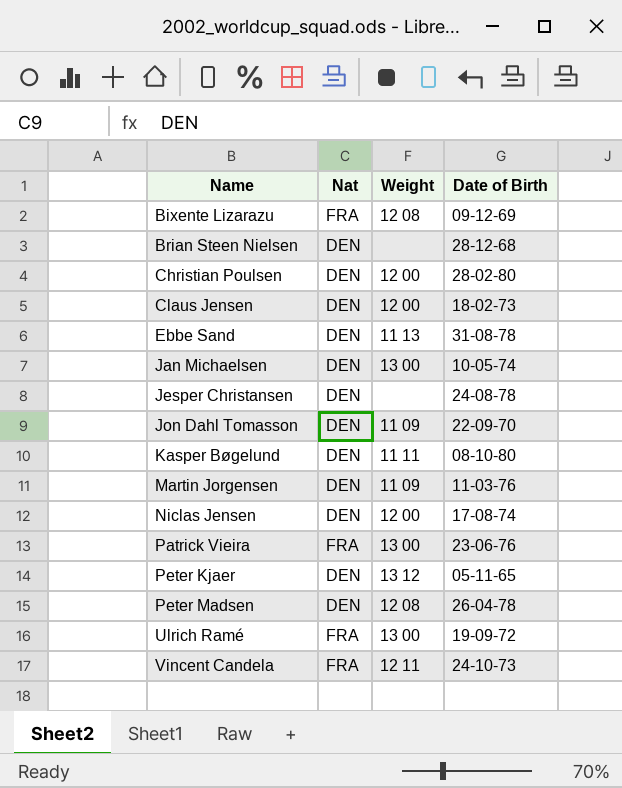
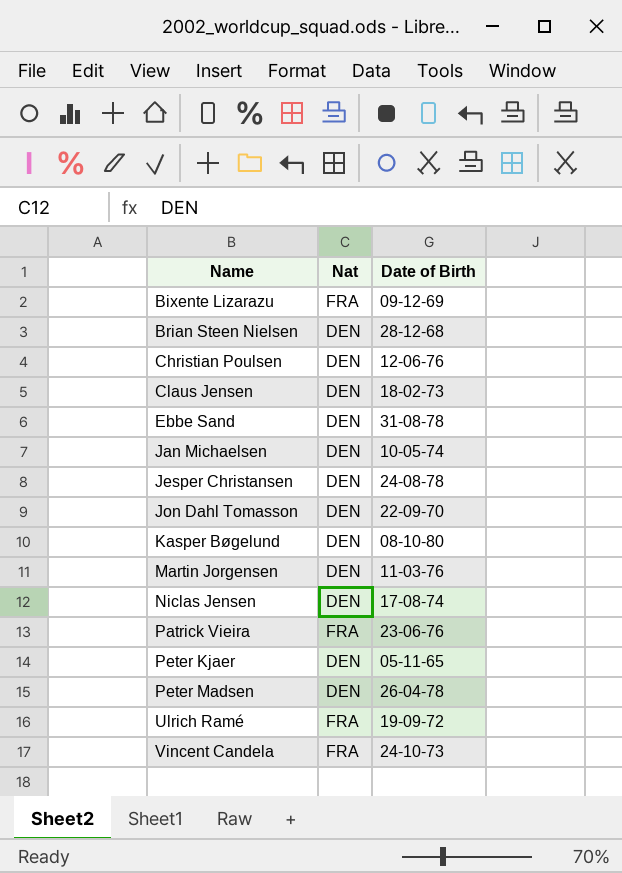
column Weight | position: 3 -> none
Christian Poulsen | Date of Birth: 28-02-80 -> 12-06-76

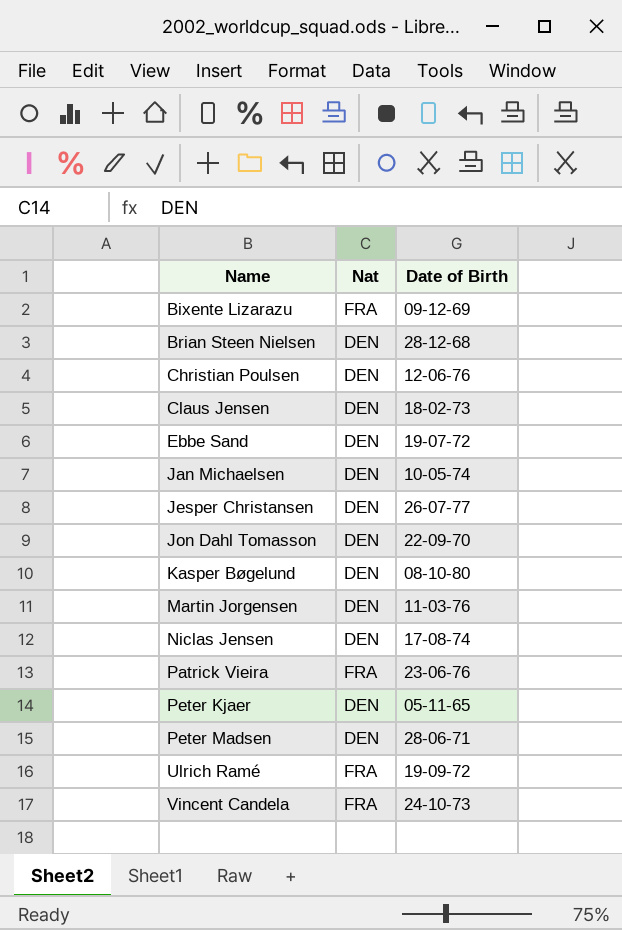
Ebbe Sand | Date of Birth: 31-08-78 -> 19-07-72
Jesper Christansen | Date of Birth: 24-08-78 -> 26-07-77
Peter Madsen | Date of Birth: 26-04-78 -> 28-06-71

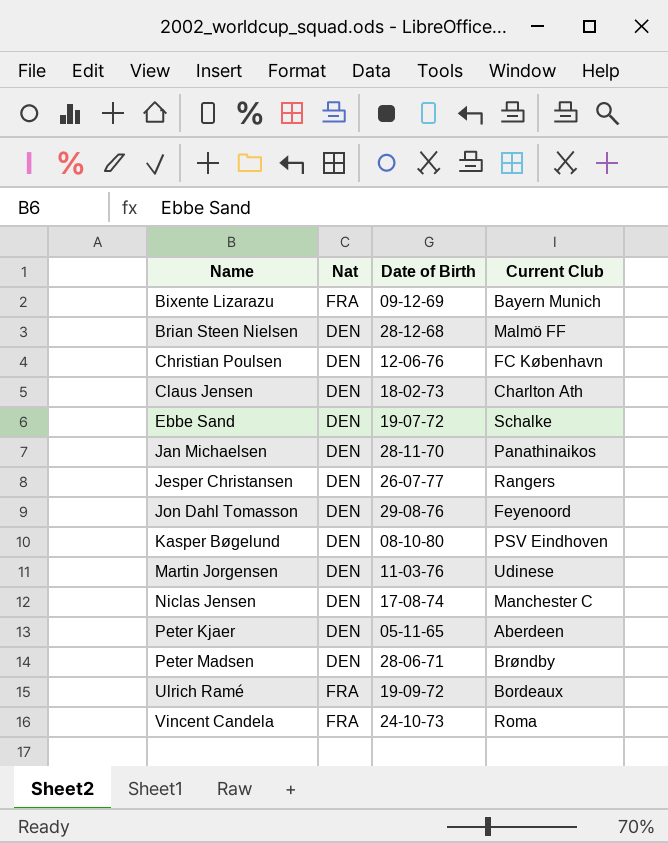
column Current Club | position: none -> 4
row Patrick Vieira: FRA | 23-06-76 -> none
Jan Michaelsen | Date of Birth: 10-05-74 -> 28-11-70
Jon Dahl Tomasson | Date of Birth: 22-09-70 -> 29-08-76

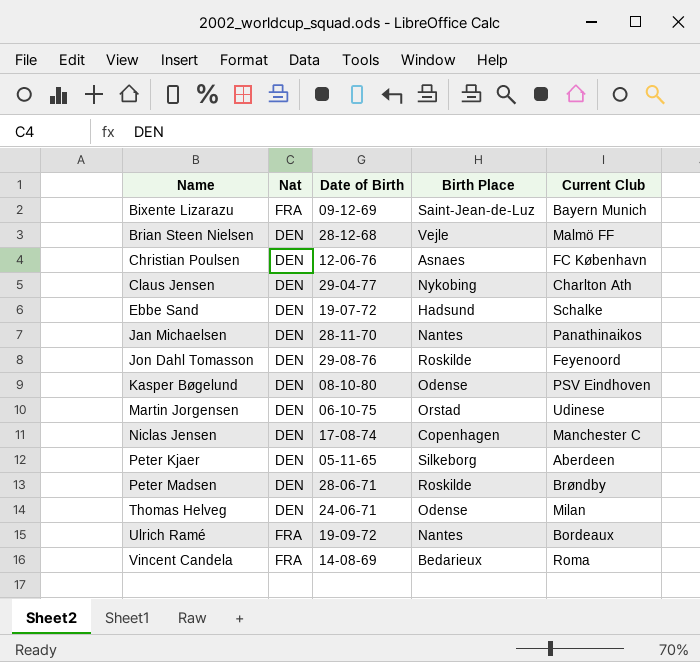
column Birth Place | position: none -> 4
row Jesper Christansen: DEN | 26-07-77 | Rangers -> none
Claus Jensen | Date of Birth: 18-02-73 -> 29-04-77
Martin Jorgensen | Date of Birth: 11-03-76 -> 06-10-75
row Thomas Helveg: none -> DEN | 24-06-71 | Odense | Milan
Vincent Candela | Date of Birth: 24-10-73 -> 14-08-69

